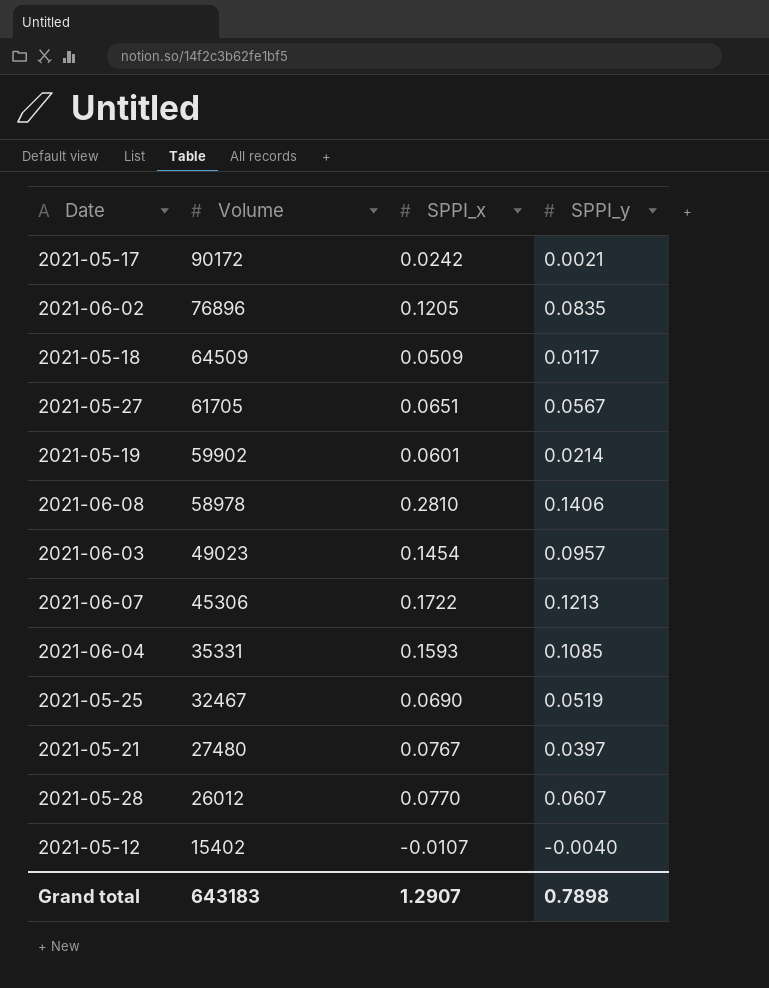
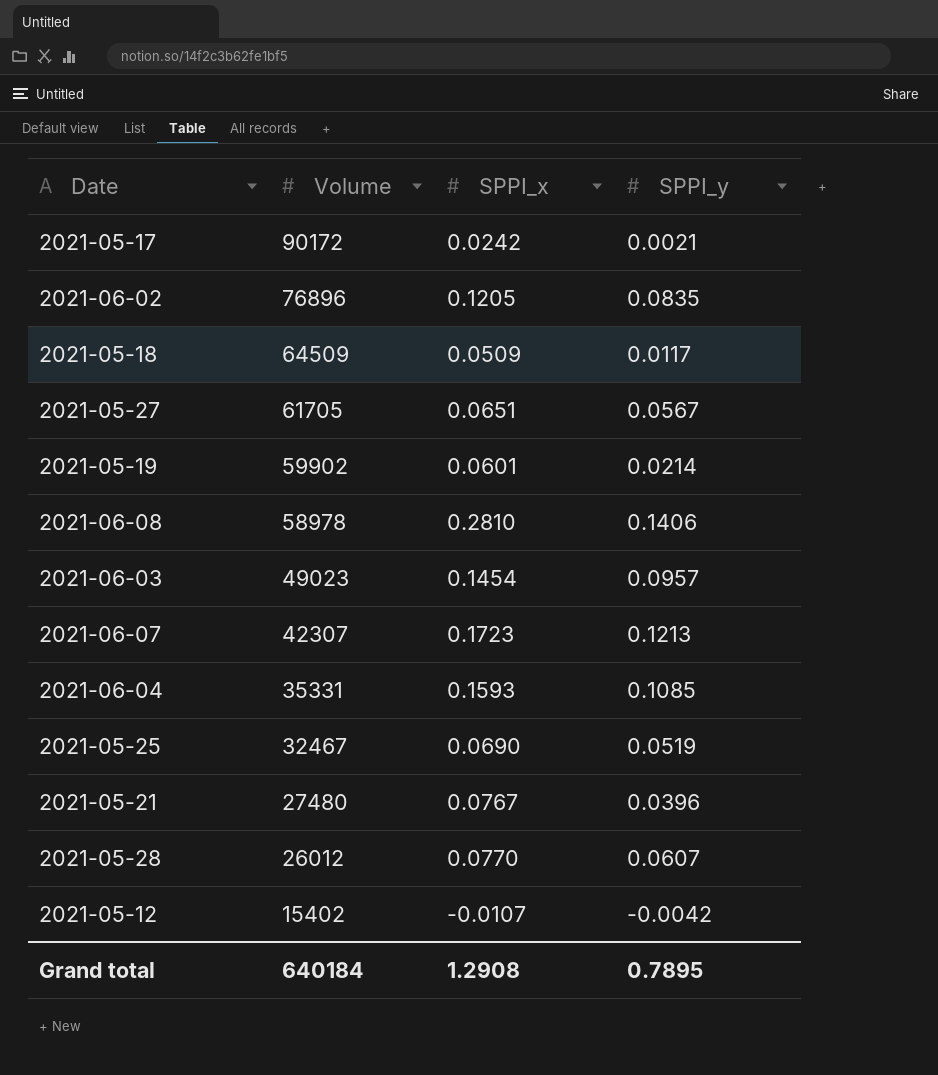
2021-06-07 | Volume: 45306 -> 42307
2021-06-07 | SPPI_x: 0.1722 -> 0.1723
2021-05-21 | SPPI_y: 0.0397 -> 0.0396
2021-05-12 | SPPI_y: -0.0040 -> -0.0042
Grand total | Volume: 643183 -> 640184
Grand total | SPPI_x: 1.2907 -> 1.2908
Grand total | SPPI_y: 0.7898 -> 0.7895

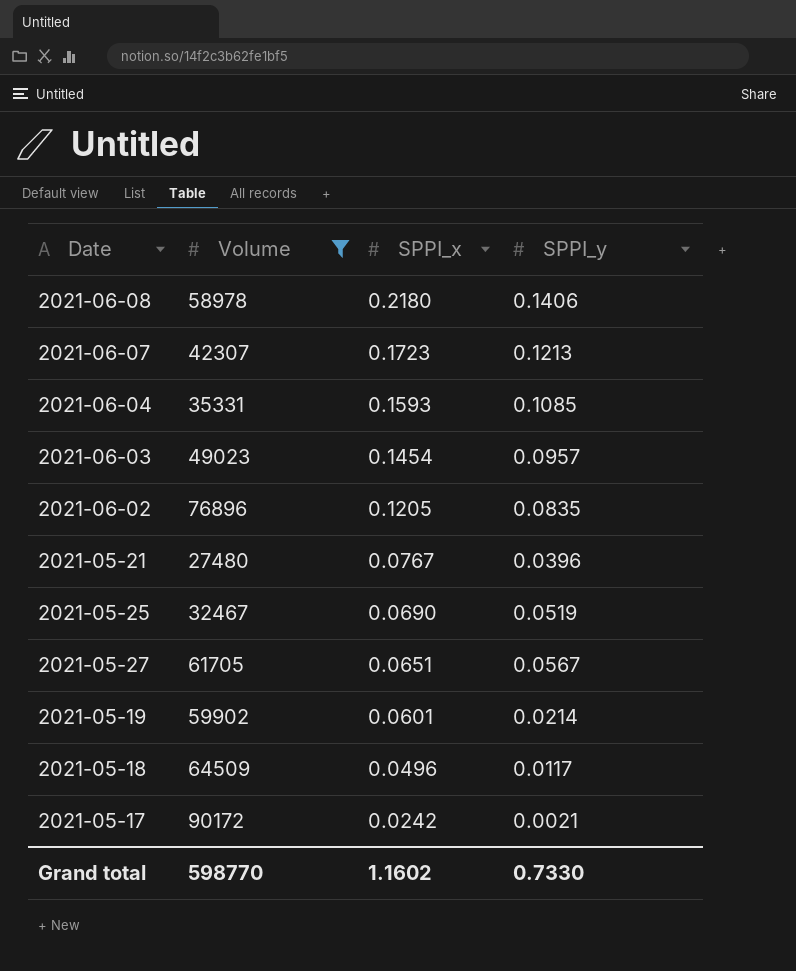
filter: none -> Volume >= 27480
row order: Volume descending -> SPPI_x descending
2021-06-08 | SPPI_x: 0.2810 -> 0.2180
2021-05-18 | SPPI_x: 0.0509 -> 0.0496
Grand total | Volume: 640184 -> 598770
Grand total | SPPI_x: 1.2908 -> 1.1602
Grand total | SPPI_y: 0.7895 -> 0.7330

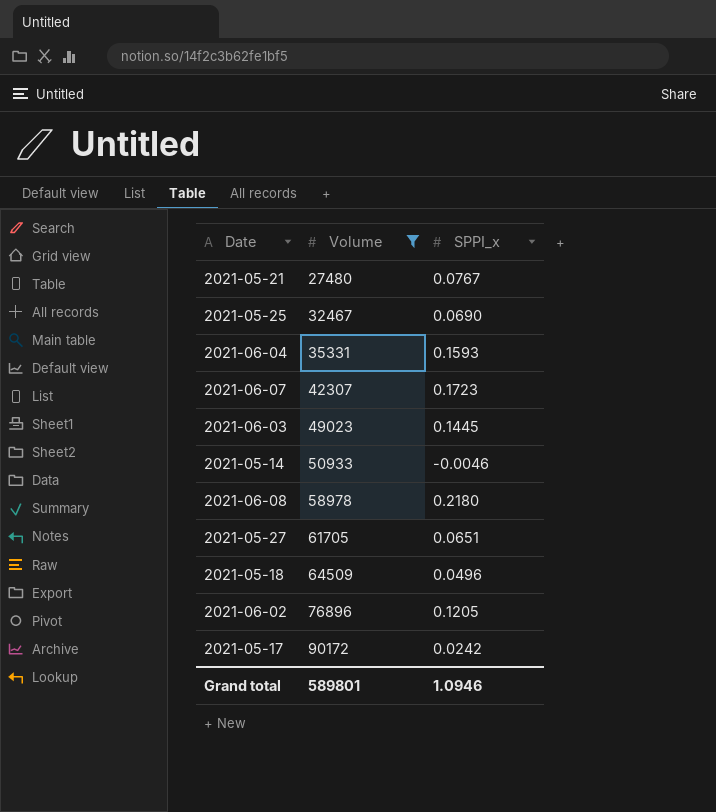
row order: SPPI_x descending -> Volume ascending
column SPPI_y | position: 4 -> none
row 2021-05-19: 59902 | 0.0601 | 0.0214 -> none
2021-06-03 | SPPI_x: 0.1454 -> 0.1445
row 2021-05-14: none -> 50933 | -0.0046
Grand total | Volume: 598770 -> 589801
Grand total | SPPI_x: 1.1602 -> 1.0946

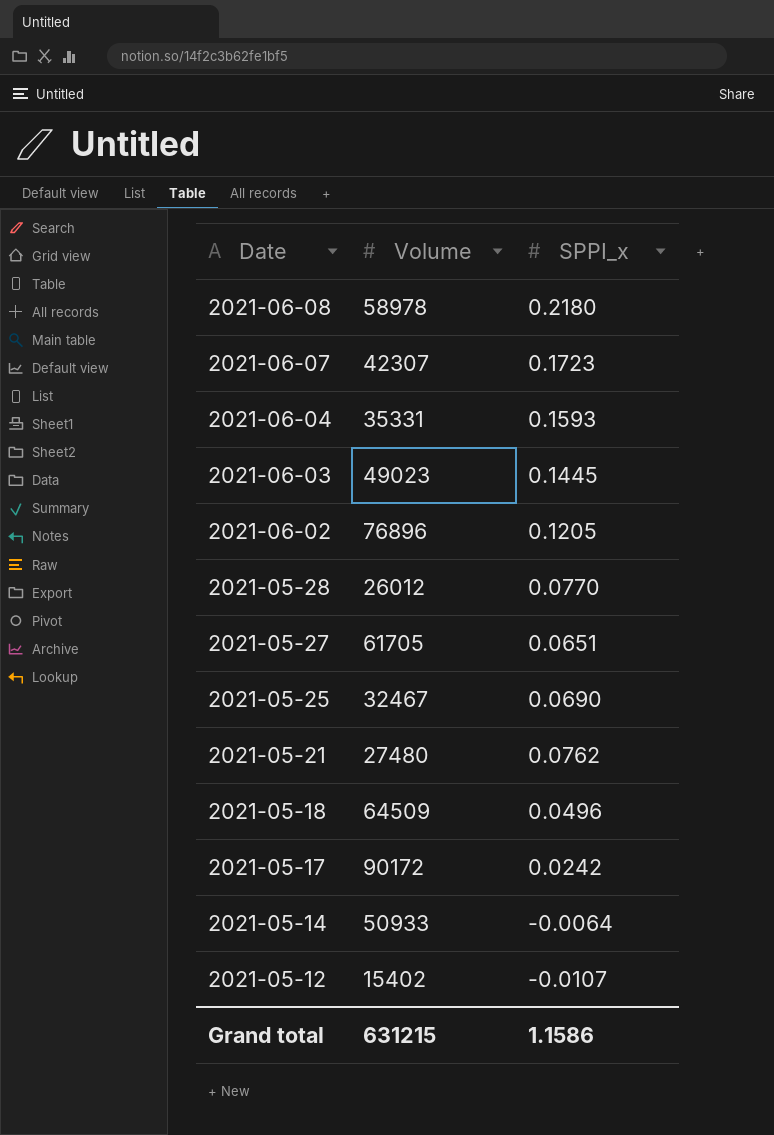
filter: Volume >= 27480 -> none
row order: Volume ascending -> Date descending
2021-05-21 | SPPI_x: 0.0767 -> 0.0762
2021-05-14 | SPPI_x: -0.0046 -> -0.0064
Grand total | Volume: 589801 -> 631215
Grand total | SPPI_x: 1.0946 -> 1.1586

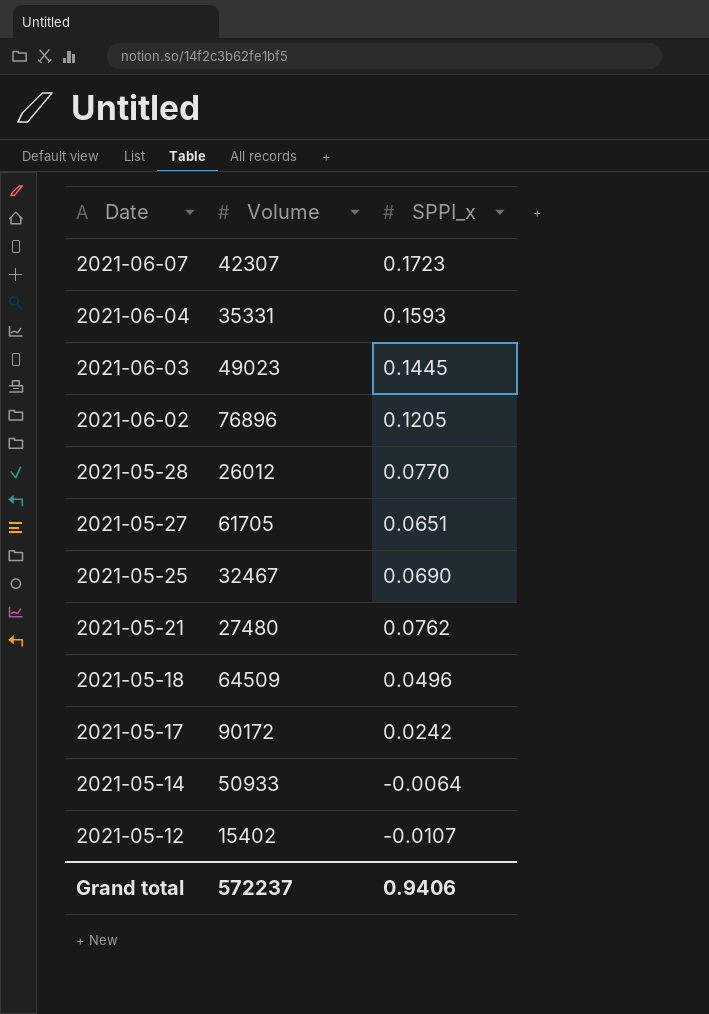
row 2021-06-08: 58978 | 0.2180 -> none
Grand total | Volume: 631215 -> 572237
Grand total | SPPI_x: 1.1586 -> 0.9406

